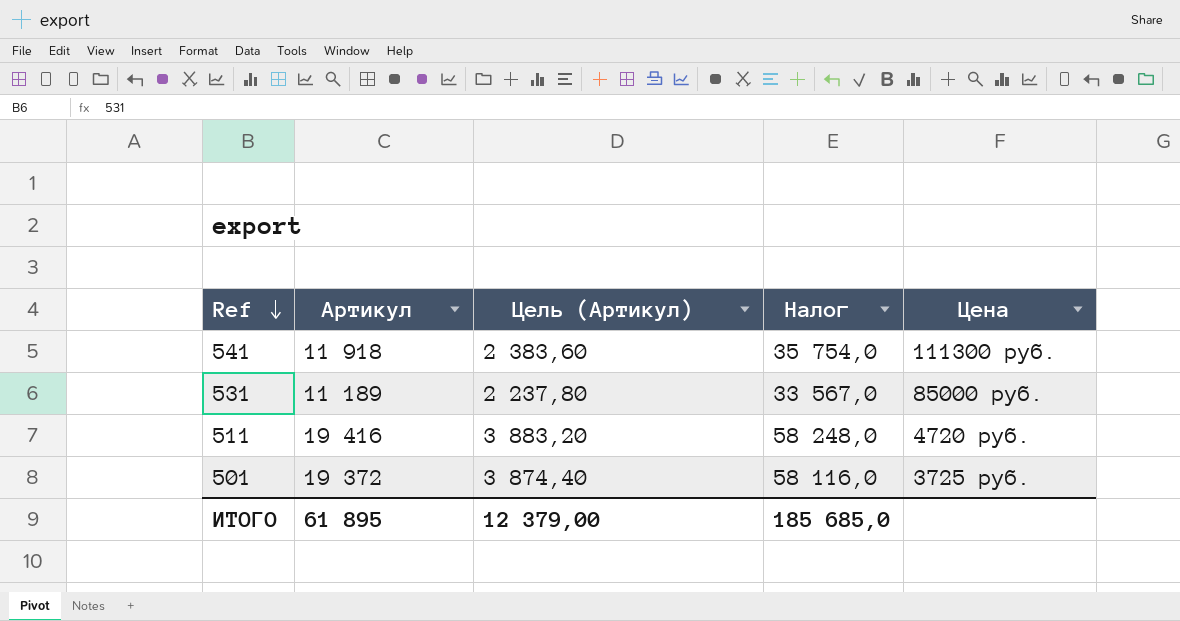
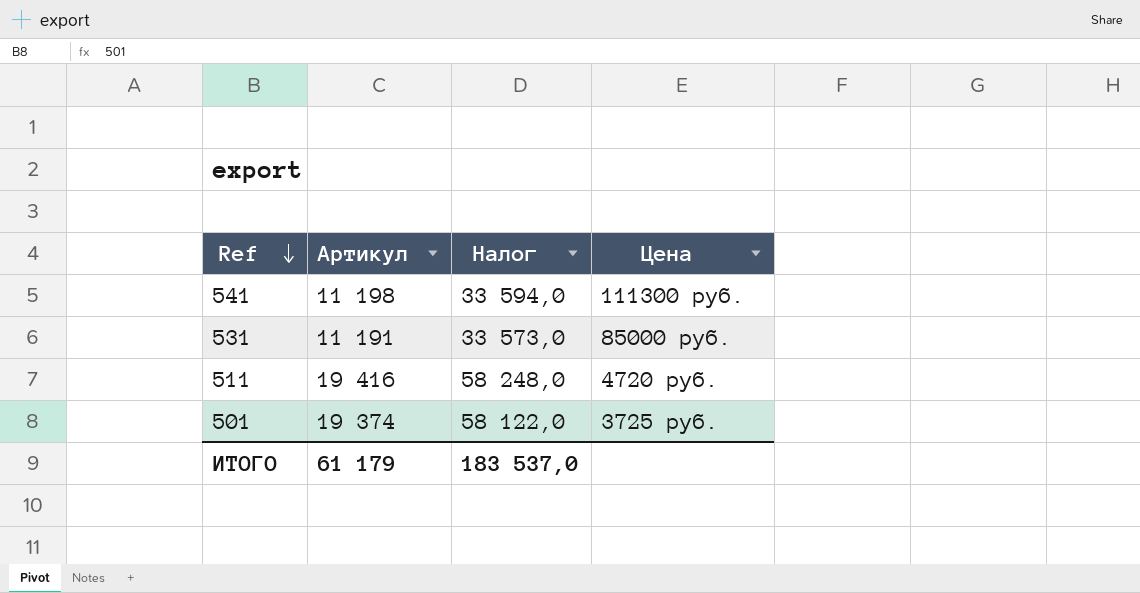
column Цель (Артикул) | formula: [Артикул] * 0,2 -> none
541 | Артикул: 11 918 -> 11 198
541 | Налог: 35 754,0 -> 33 594,0
531 | Артикул: 11 189 -> 11 191
531 | Налог: 33 567,0 -> 33 573,0
501 | Артикул: 19 372 -> 19 374
501 | Налог: 58 116,0 -> 58 122,0
ИТОГО | Артикул: 61 895 -> 61 179
ИТОГО | Налог: 185 685,0 -> 183 537,0

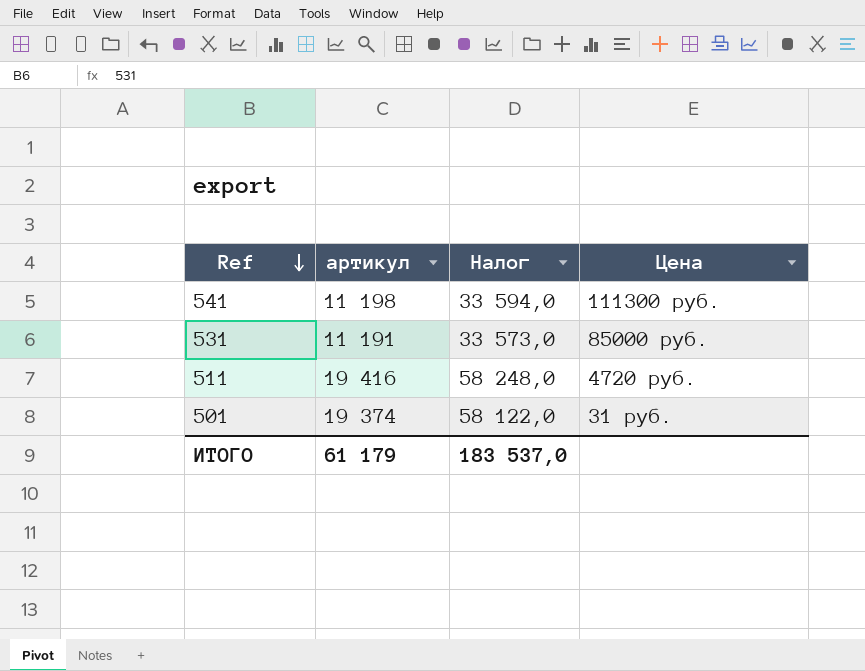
column name: Артикул -> артикул
501 | Цена: 3725 руб. -> 31 руб.

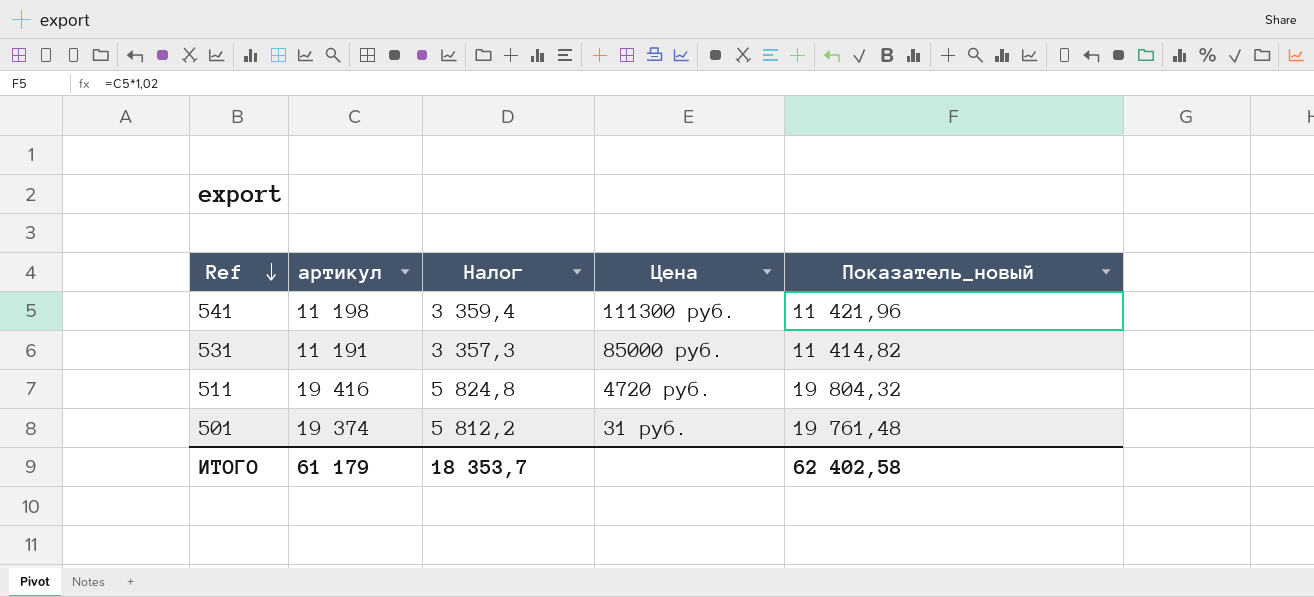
column Налог | formula: [артикул] * 3 -> [артикул] * 0,3
column Показатель_новый | formula: none -> [артикул] * 1,02
ИТОГО | Налог: 183 537,0 -> 18 353,7

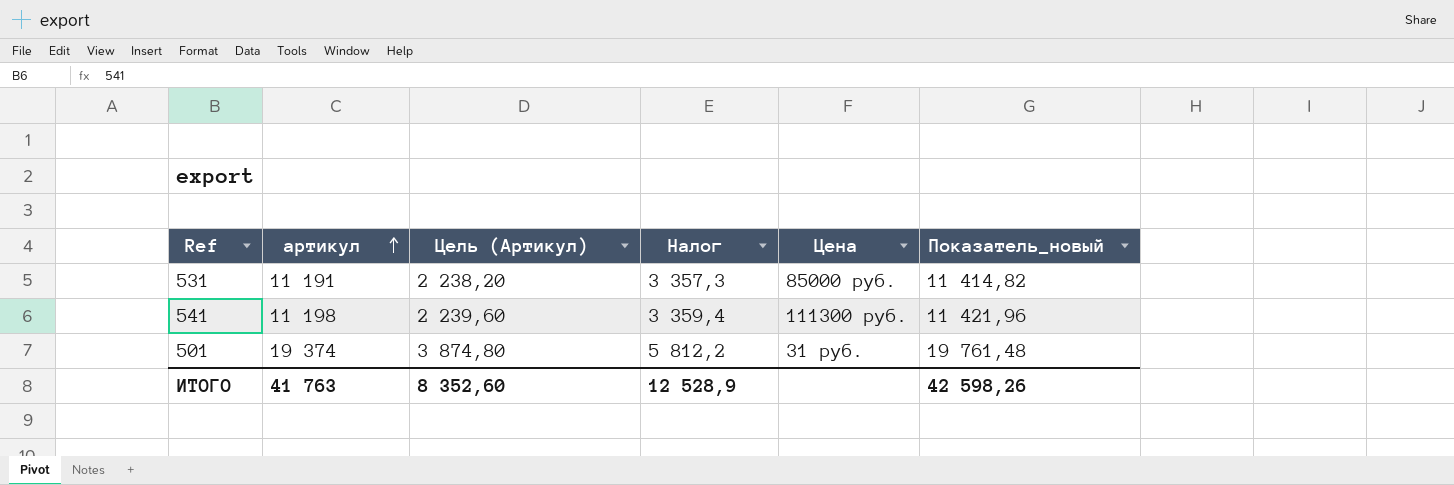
row order: Ref descending -> артикул ascending
column Цель (Артикул) | formula: none -> [артикул] * 0,2
row 511: 19 416 | 5 824,8 | 4720 руб. | 19 804,32 -> none
ИТОГО | артикул: 61 179 -> 41 763
ИТОГО | Налог: 18 353,7 -> 12 528,9
ИТОГО | Показатель_новый: 62 402,58 -> 42 598,26

